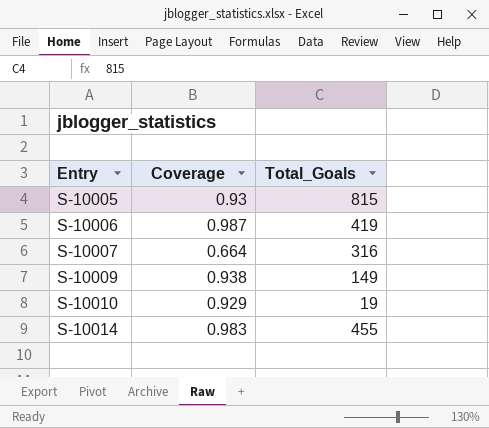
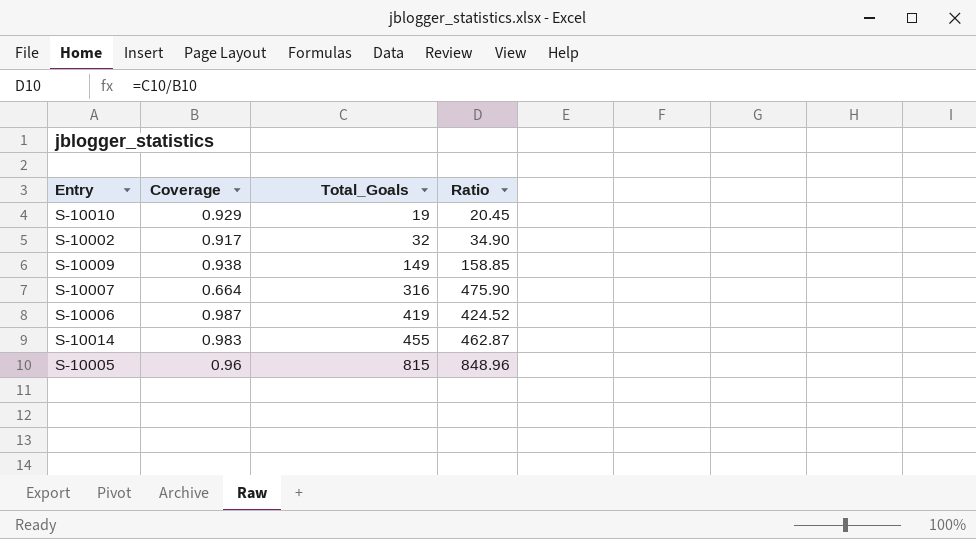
row order: Entry ascending -> Total_Goals ascending
column Ratio | formula: none -> [Total_Goals] / [Coverage]
row S-10002: none -> 0.917 | 32 | 34.90
S-10005 | Coverage: 0.93 -> 0.96

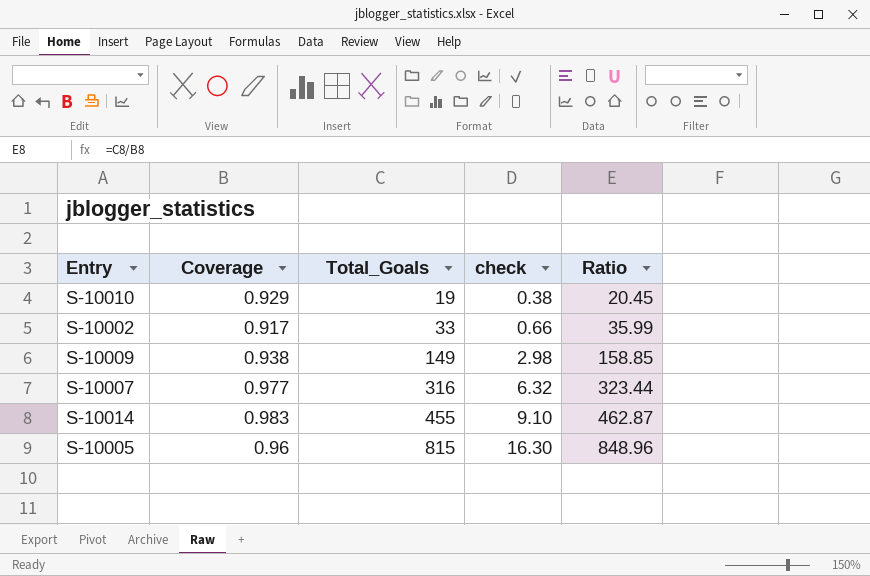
column check | formula: none -> [Total_Goals] * 0.02
row S-10006: 0.987 | 419 | 424.52 -> none
S-10002 | Total_Goals: 32 -> 33
S-10002 | Ratio: 34.90 -> 35.99
S-10007 | Coverage: 0.664 -> 0.977
S-10007 | Ratio: 475.90 -> 323.44

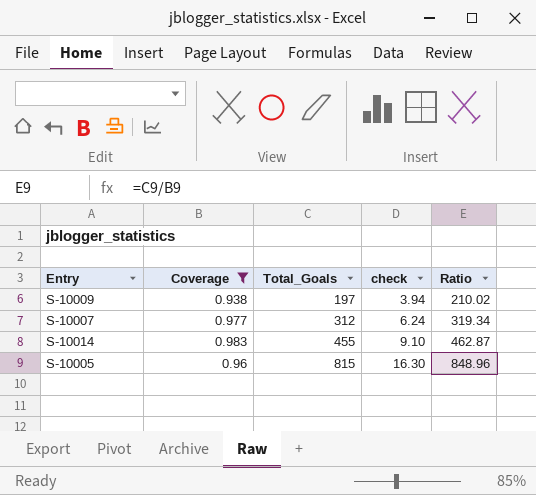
filter: none -> Coverage >= 0.938
S-10009 | Total_Goals: 149 -> 197
S-10009 | check: 2.98 -> 3.94
S-10009 | Ratio: 158.85 -> 210.02
S-10007 | Total_Goals: 316 -> 312
S-10007 | check: 6.32 -> 6.24
S-10007 | Ratio: 323.44 -> 319.34

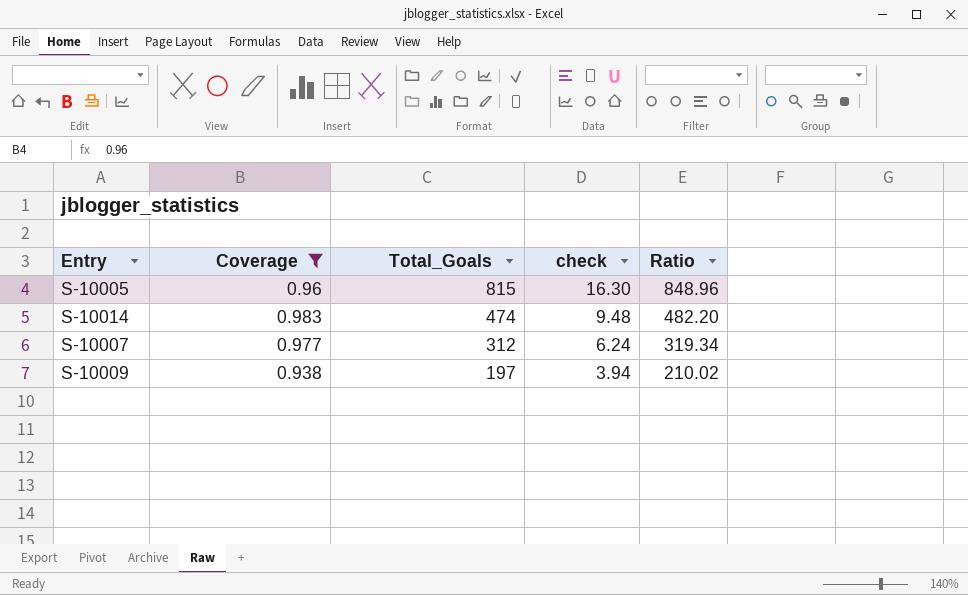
row order: Total_Goals ascending -> Total_Goals descending
S-10014 | Total_Goals: 455 -> 474
S-10014 | check: 9.10 -> 9.48
S-10014 | Ratio: 462.87 -> 482.20

